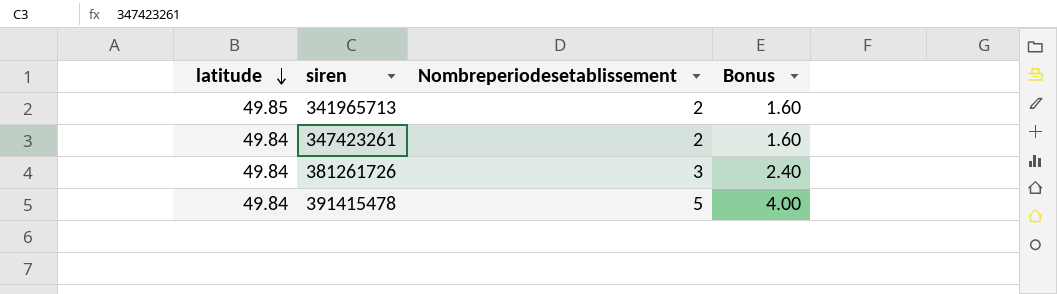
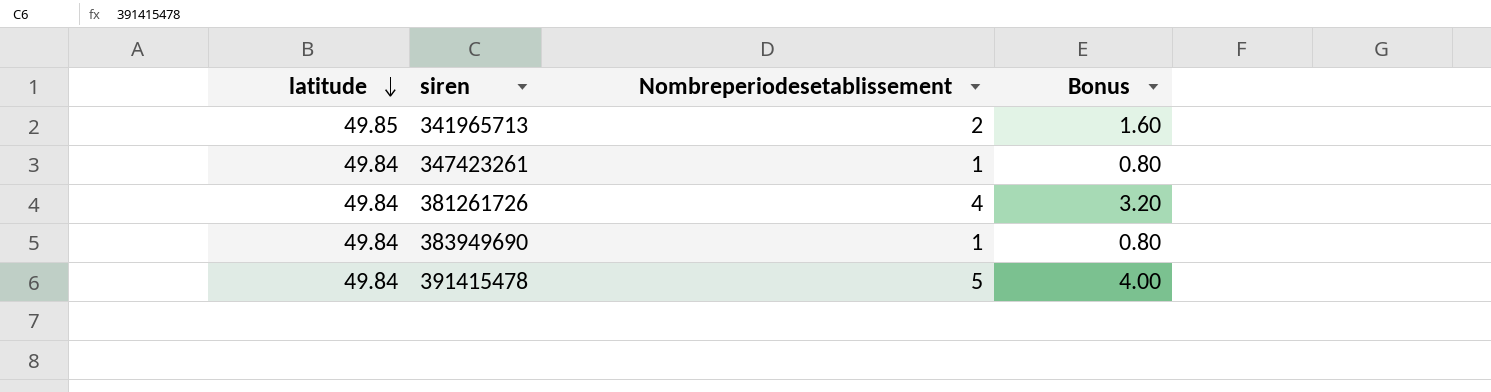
347423261 | Nombreperiodesetablissement: 2 -> 1
347423261 | Bonus: 1.60 -> 0.80
381261726 | Nombreperiodesetablissement: 3 -> 4
381261726 | Bonus: 2.40 -> 3.20
row 383949690: none -> 49.84 | 1 | 0.80

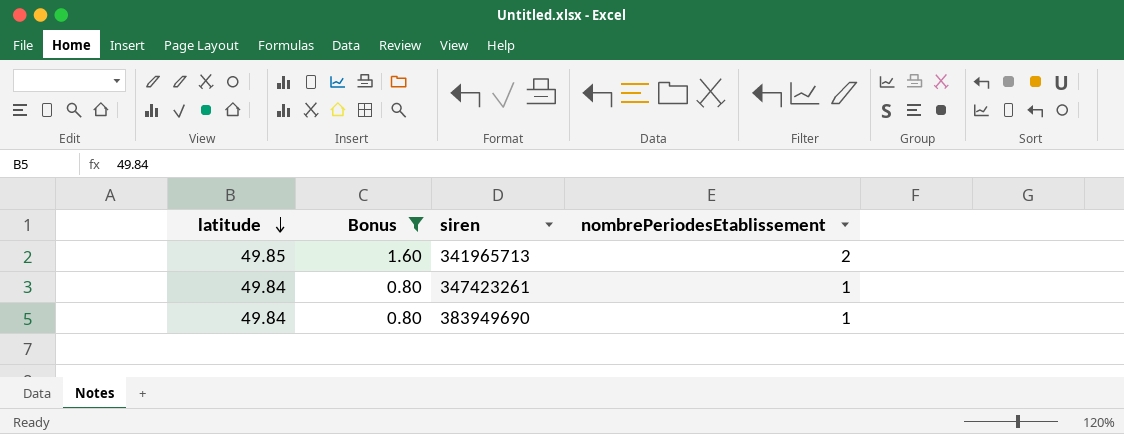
filter: none -> Bonus <= 1.60
column Bonus | position: 4 -> 2
column name: Nombreperiodesetablissement -> nombrePeriodesEtablissement

